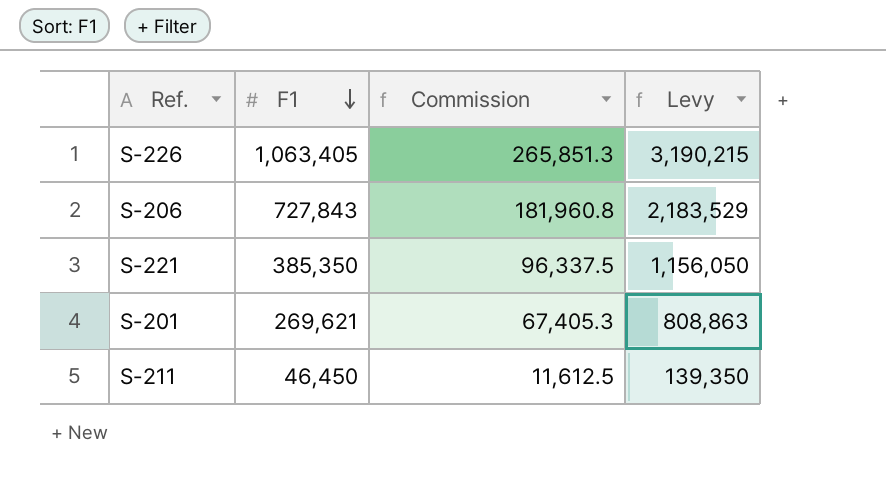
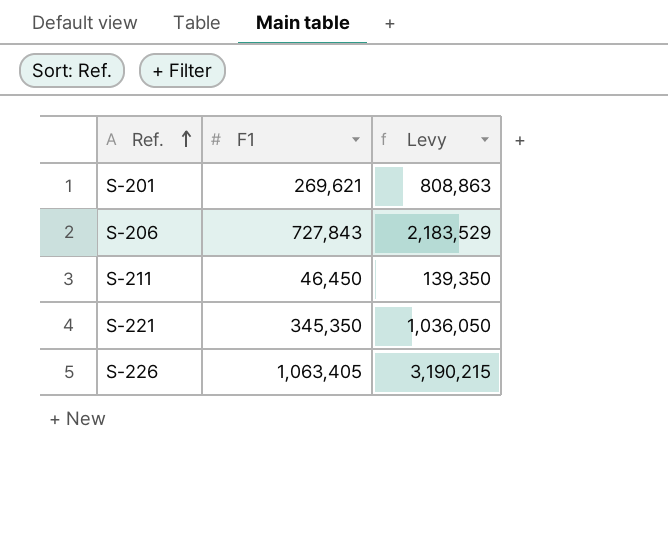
row order: F1 descending -> Ref. ascending
column Commission | formula: [F1] * 0.25 -> none
S-221 | F1: 385,350 -> 345,350
S-221 | Levy: 1,156,050 -> 1,036,050

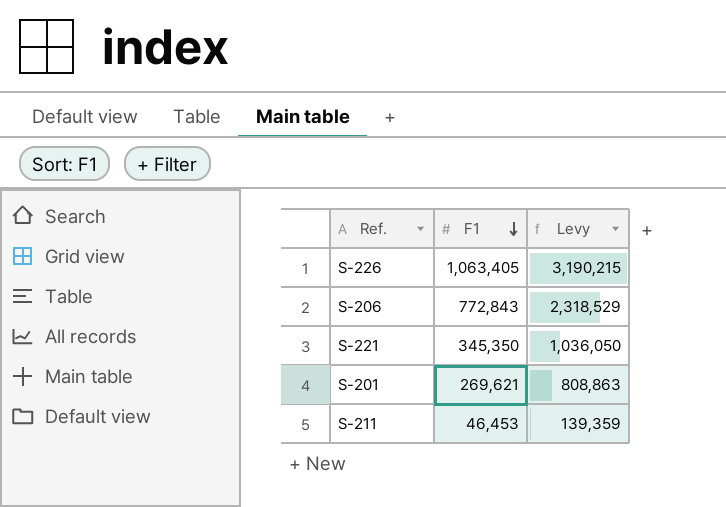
row order: Ref. ascending -> F1 descending
S-206 | F1: 727,843 -> 772,843
S-206 | Levy: 2,183,529 -> 2,318,529
S-211 | F1: 46,450 -> 46,453
S-211 | Levy: 139,350 -> 139,359

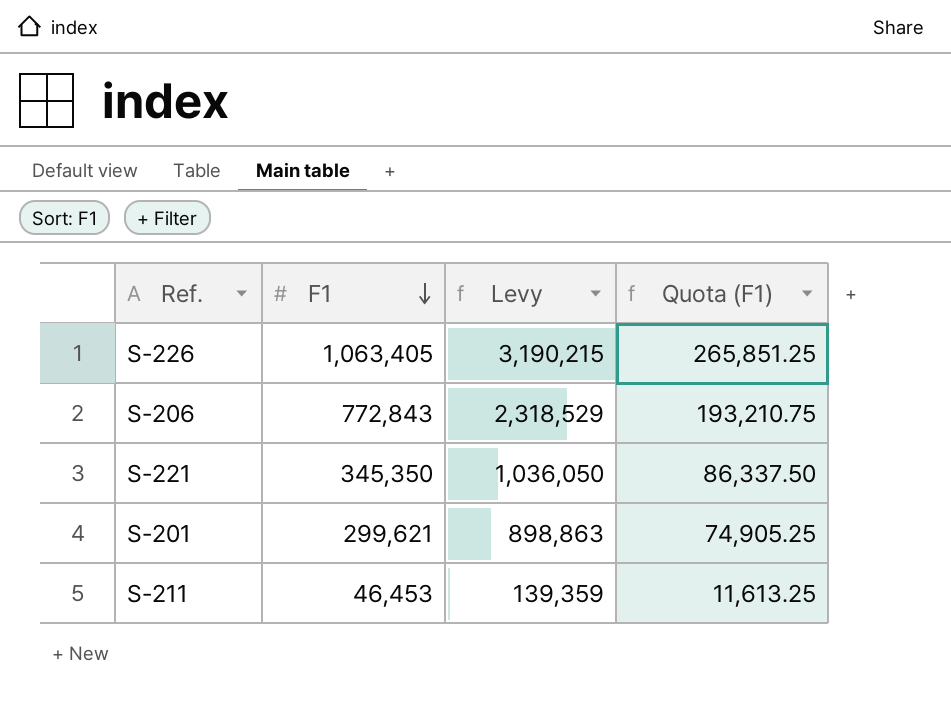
column Quota (F1) | formula: none -> [F1] * 0.25
S-201 | F1: 269,621 -> 299,621
S-201 | Levy: 808,863 -> 898,863

